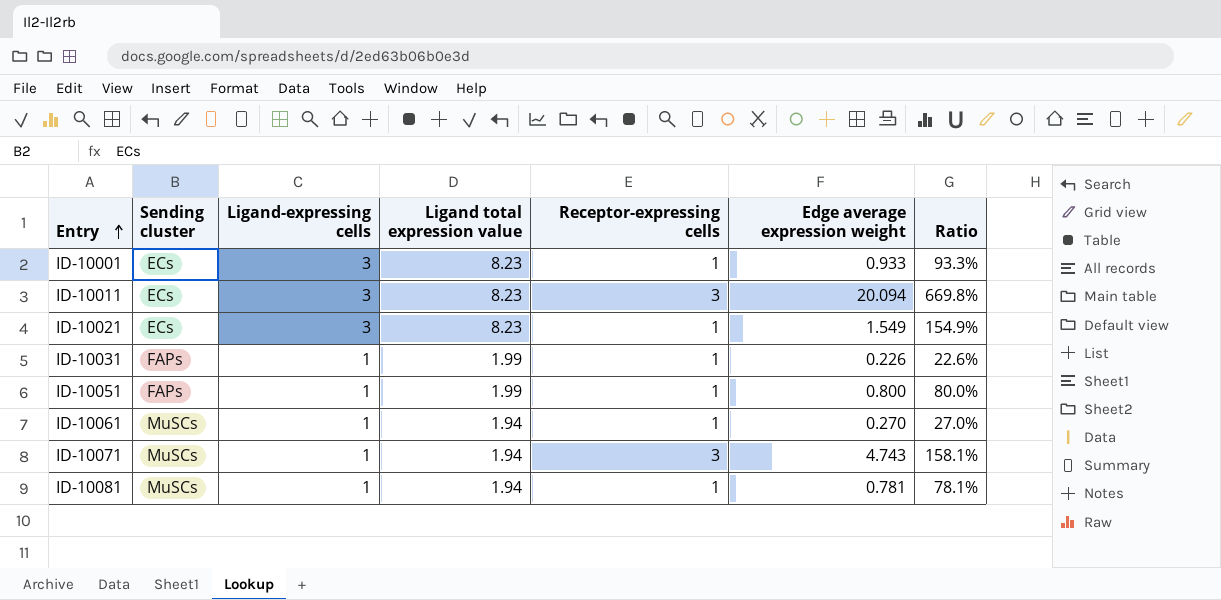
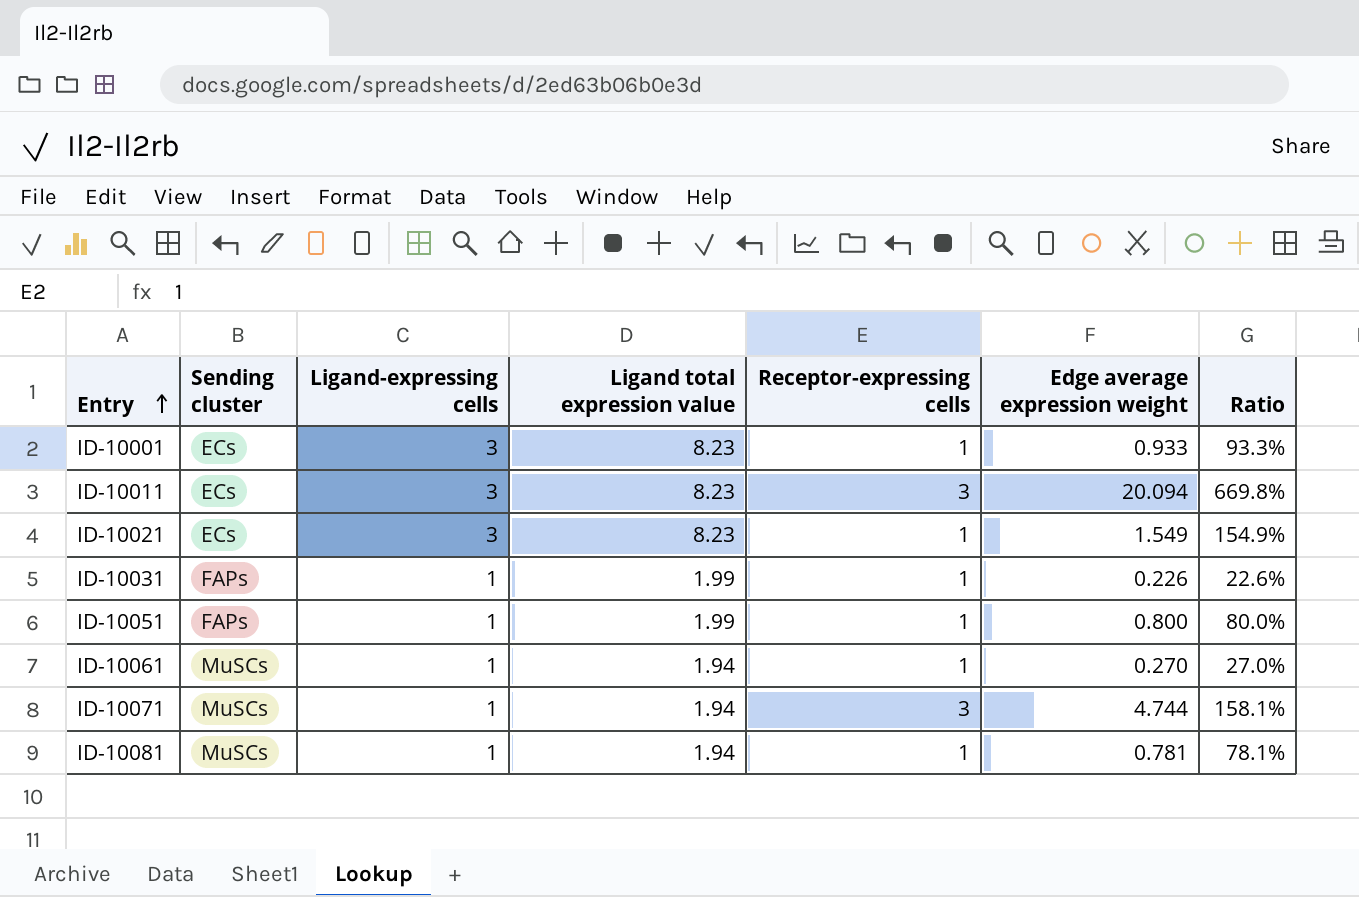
ID-10071 | Edge average expression weight: 4.743 -> 4.744

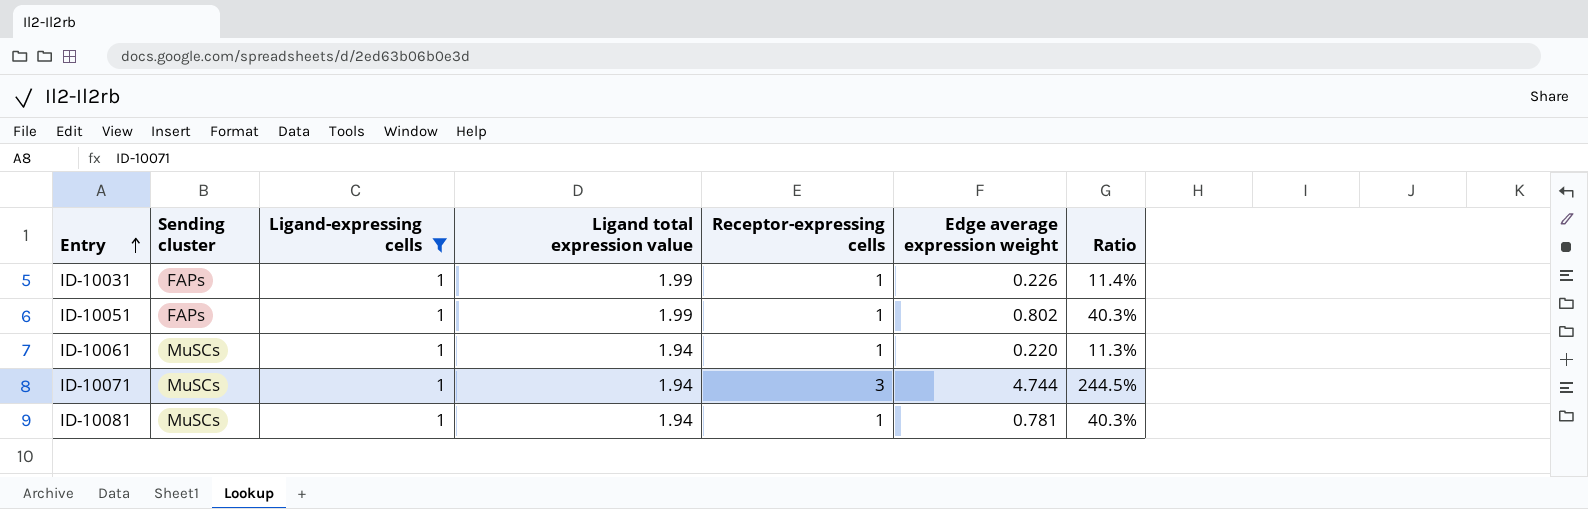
filter: none -> Ligand-expressing cells = 1
column Ratio | formula: [Edge average expression weight] / [Receptor-expressing cells] -> [Edge average expression weight] / [Ligand total expression value]
ID-10051 | Edge average expression weight: 0.800 -> 0.802
ID-10061 | Edge average expression weight: 0.270 -> 0.220

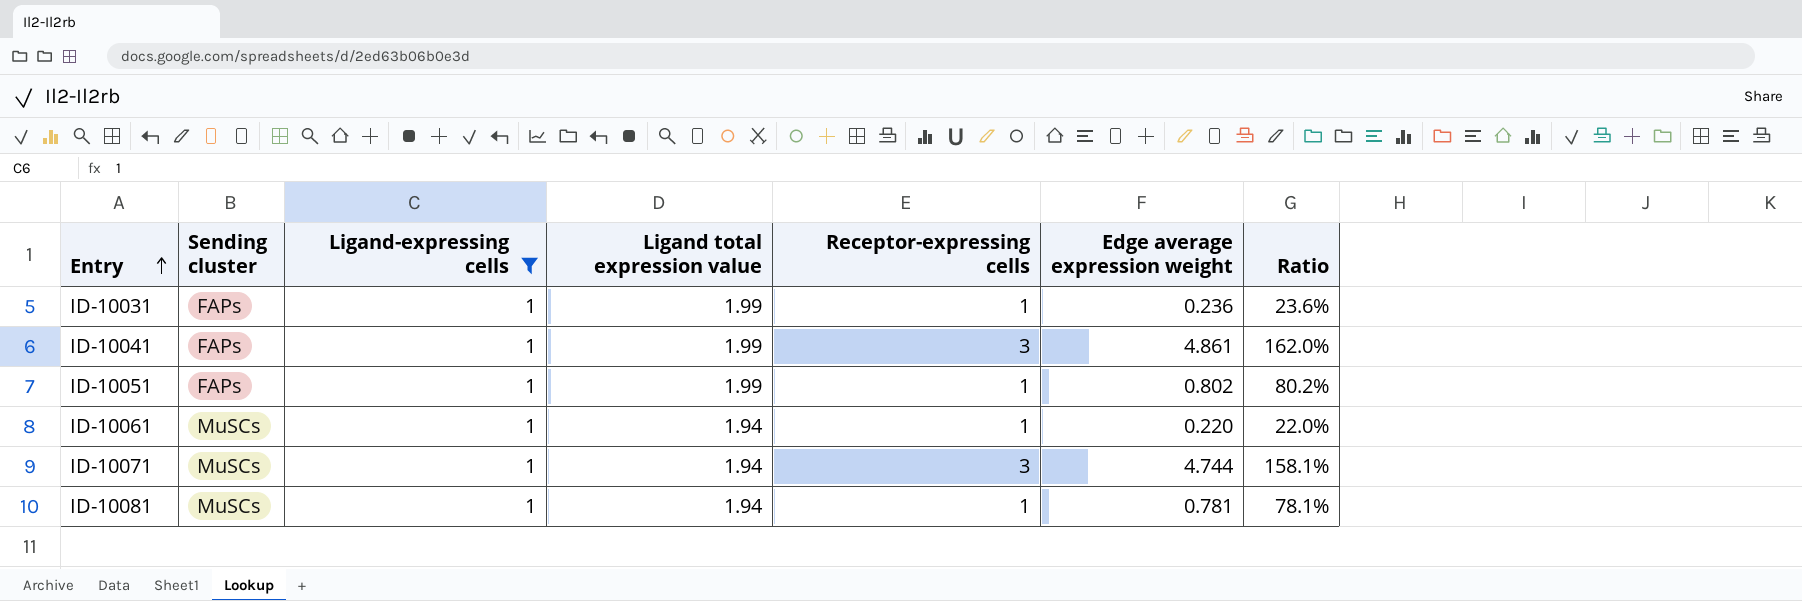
column Ratio | formula: [Edge average expression weight] / [Ligand total expression value] -> [Edge average expression weight] / [Receptor-expressing cells]
ID-10031 | Edge average expression weight: 0.226 -> 0.236
row ID-10041: none -> FAPs | 1 | 1.99 | 3 | 4.861 | 162.0%

